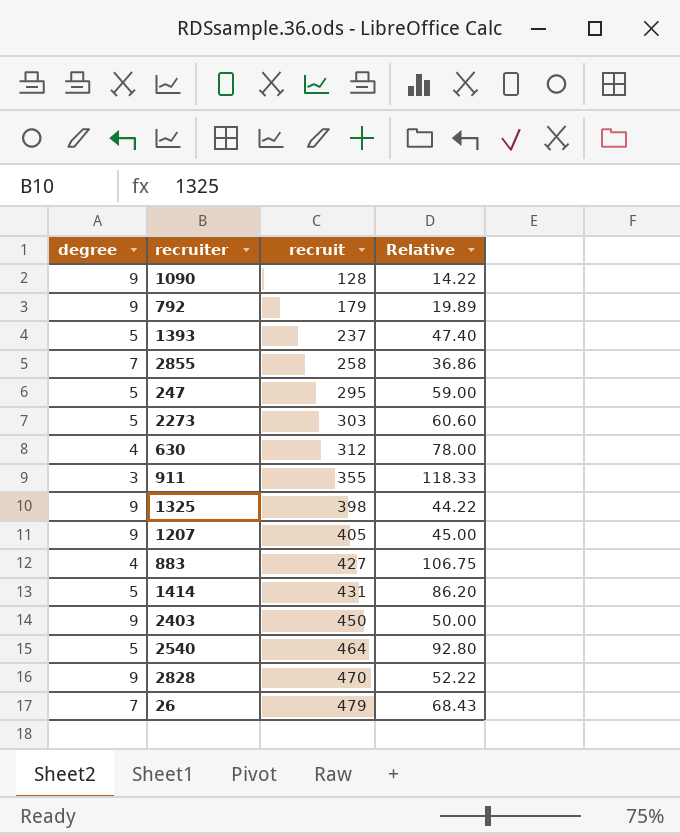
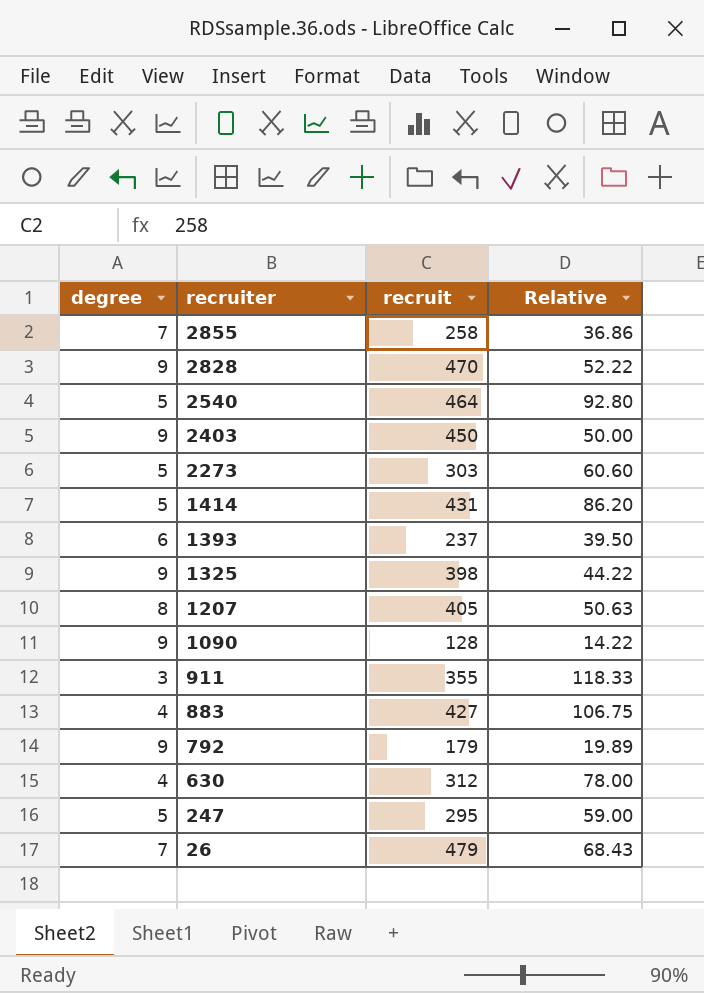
row order: recruit ascending -> recruiter descending
1393 | degree: 5 -> 6
1393 | Relative: 47.40 -> 39.50
1207 | degree: 9 -> 8
1207 | Relative: 45.00 -> 50.63

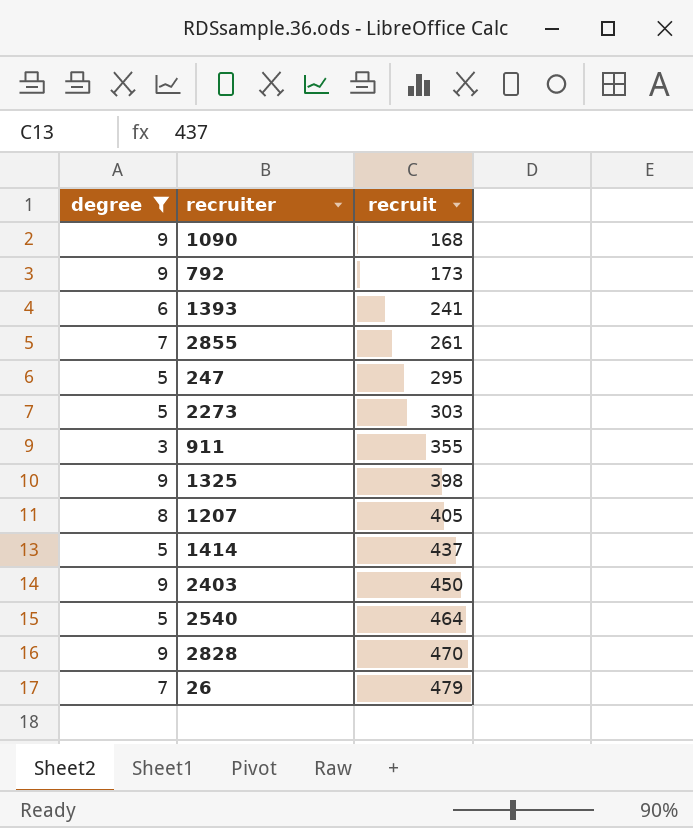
filter: none -> degree != 4
row order: recruiter descending -> recruit ascending
column Relative | formula: [recruit] / [degree] -> none
1090 | recruit: 128 -> 168
792 | recruit: 179 -> 173
1393 | recruit: 237 -> 241
2855 | recruit: 258 -> 261
1414 | recruit: 431 -> 437

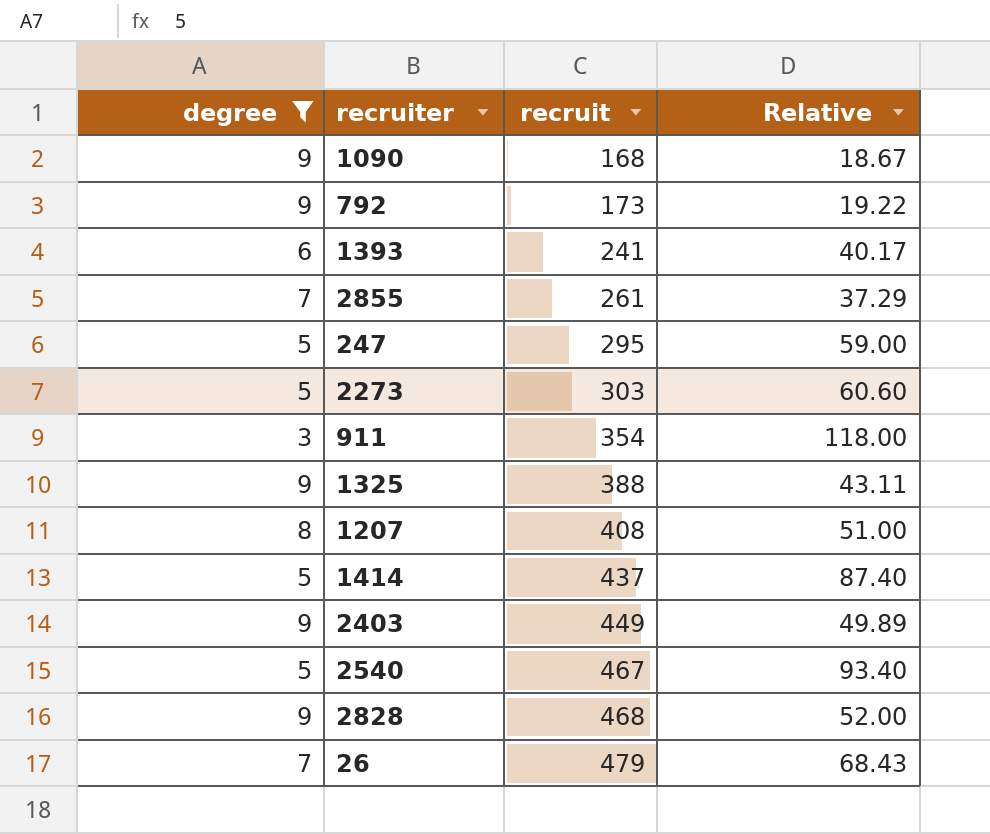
column Relative | formula: none -> [recruit] / [degree]
911 | recruit: 355 -> 354
1325 | recruit: 398 -> 388
1207 | recruit: 405 -> 408
2403 | recruit: 450 -> 449
2540 | recruit: 464 -> 467
2828 | recruit: 470 -> 468

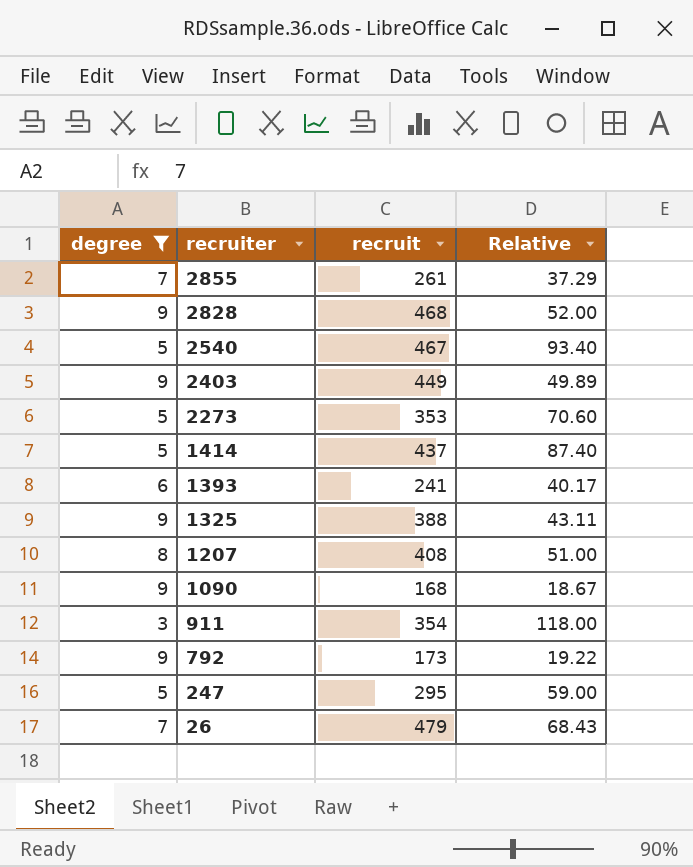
row order: recruit ascending -> recruiter descending
2273 | recruit: 303 -> 353
2273 | Relative: 60.60 -> 70.60

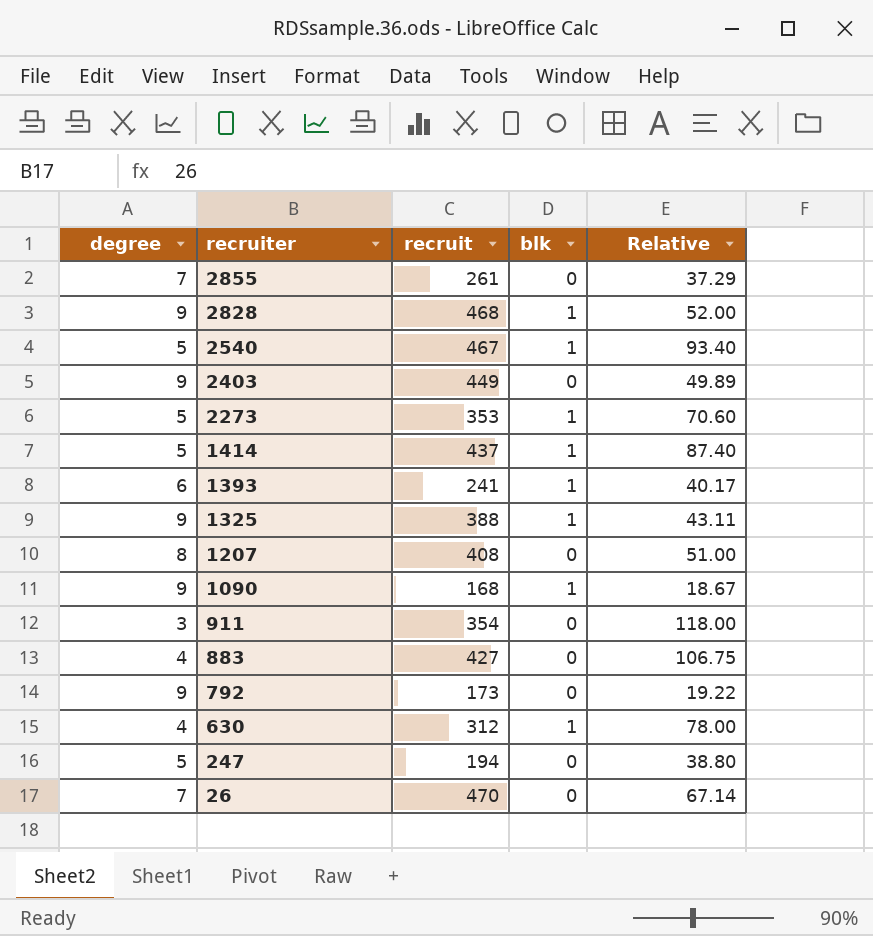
filter: degree != 4 -> none
column blk | position: none -> 4
247 | recruit: 295 -> 194
247 | Relative: 59.00 -> 38.80
26 | recruit: 479 -> 470
26 | Relative: 68.43 -> 67.14

